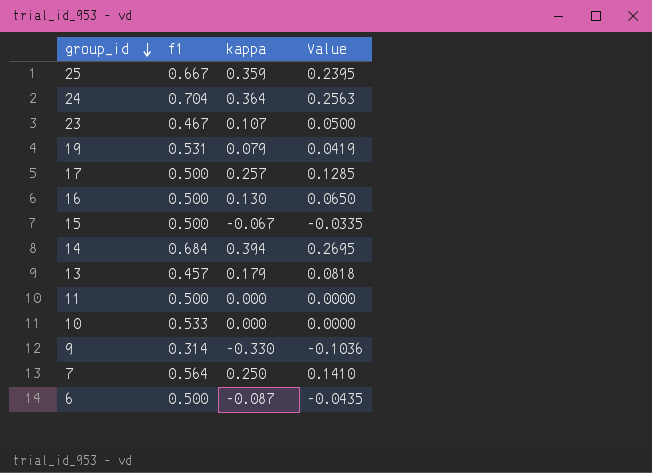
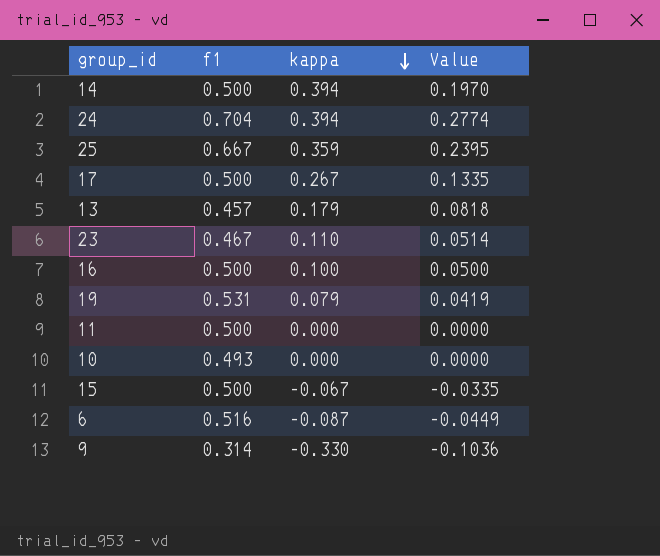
row order: group_id descending -> kappa descending
row 7: 0.564 | 0.250 | 0.1410 -> none
14 | f1: 0.684 -> 0.500
14 | Value: 0.2695 -> 0.1970
24 | kappa: 0.364 -> 0.394
24 | Value: 0.2563 -> 0.2774
17 | kappa: 0.257 -> 0.267
17 | Value: 0.1285 -> 0.1335
23 | kappa: 0.107 -> 0.110
23 | Value: 0.0500 -> 0.0514
16 | kappa: 0.130 -> 0.100
16 | Value: 0.0650 -> 0.0500
10 | f1: 0.533 -> 0.493
6 | f1: 0.500 -> 0.516
6 | Value: -0.0435 -> -0.0449

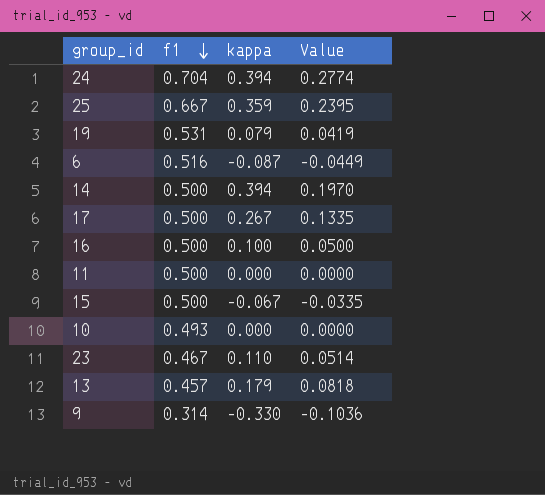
row order: kappa descending -> f1 descending

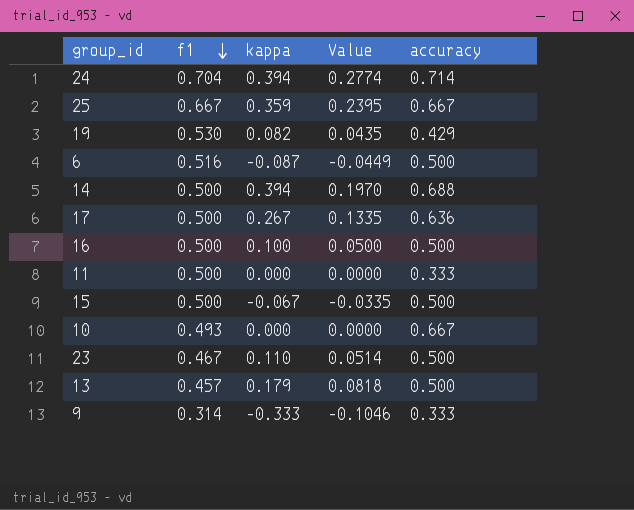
column accuracy | position: none -> 5
19 | f1: 0.531 -> 0.530
19 | kappa: 0.079 -> 0.082
19 | Value: 0.0419 -> 0.0435
9 | kappa: -0.330 -> -0.333
9 | Value: -0.1036 -> -0.1046

